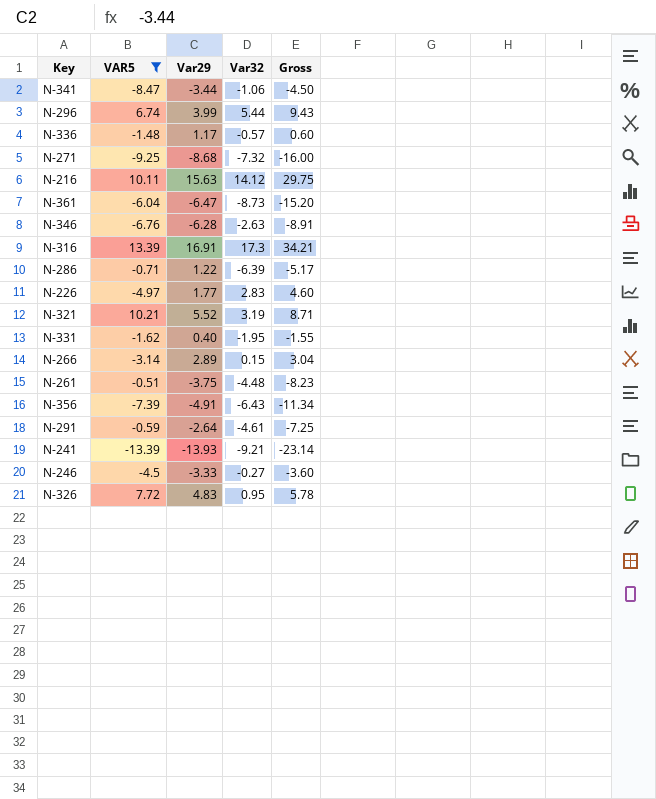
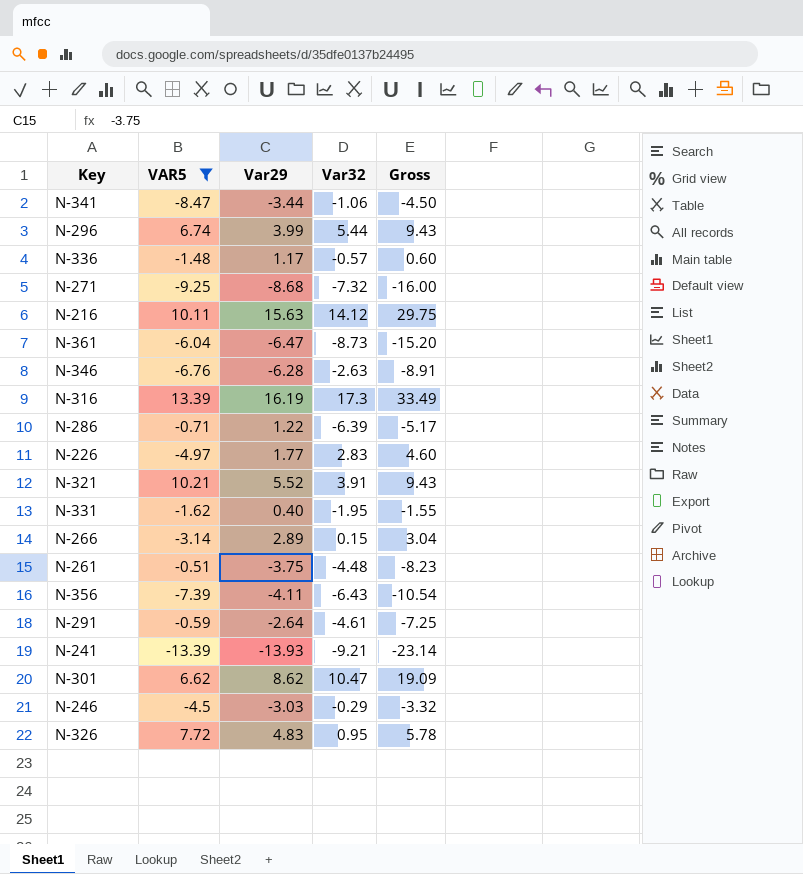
N-316 | Var29: 16.91 -> 16.19
N-316 | Gross: 34.21 -> 33.49
N-321 | Var32: 3.19 -> 3.91
N-321 | Gross: 8.71 -> 9.43
N-356 | Var29: -4.91 -> -4.11
N-356 | Gross: -11.34 -> -10.54
row N-301: none -> 6.62 | 8.62 | 10.47 | 19.09
N-246 | Var29: -3.33 -> -3.03
N-246 | Var32: -0.27 -> -0.29
N-246 | Gross: -3.60 -> -3.32

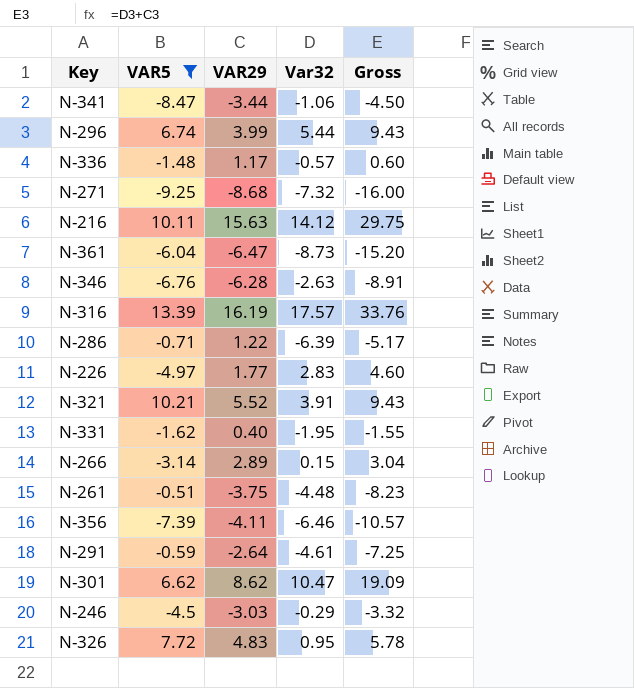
column name: Var29 -> VAR29
row N-241: -13.39 | -13.93 | -9.21 | -23.14 -> none
N-316 | Var32: 17.3 -> 17.57
N-316 | Gross: 33.49 -> 33.76
N-356 | Var32: -6.43 -> -6.46
N-356 | Gross: -10.54 -> -10.57

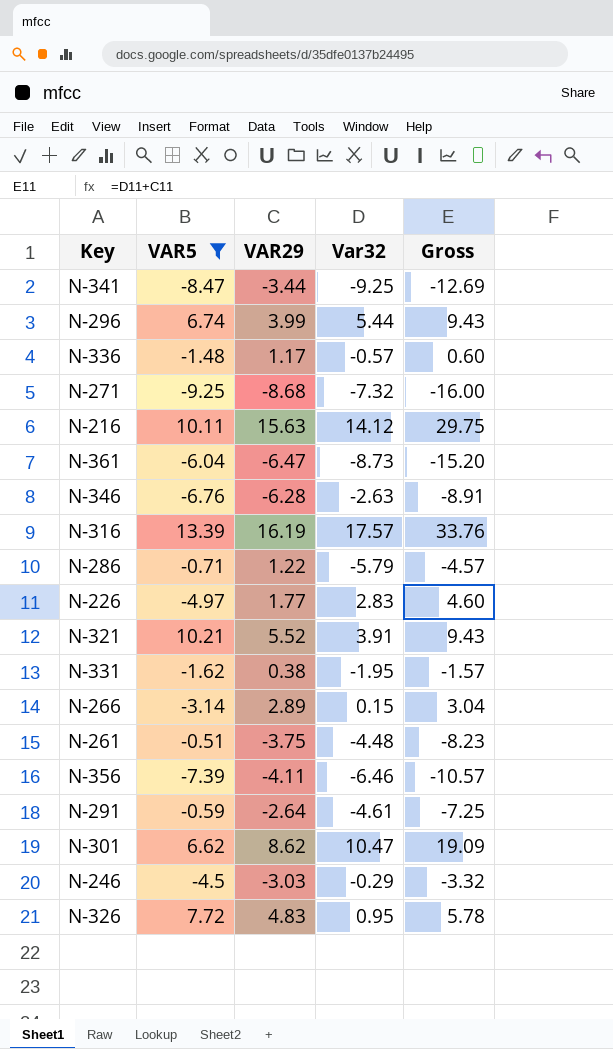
N-341 | Var32: -1.06 -> -9.25
N-341 | Gross: -4.50 -> -12.69
N-286 | Var32: -6.39 -> -5.79
N-286 | Gross: -5.17 -> -4.57
N-331 | VAR29: 0.40 -> 0.38
N-331 | Gross: -1.55 -> -1.57

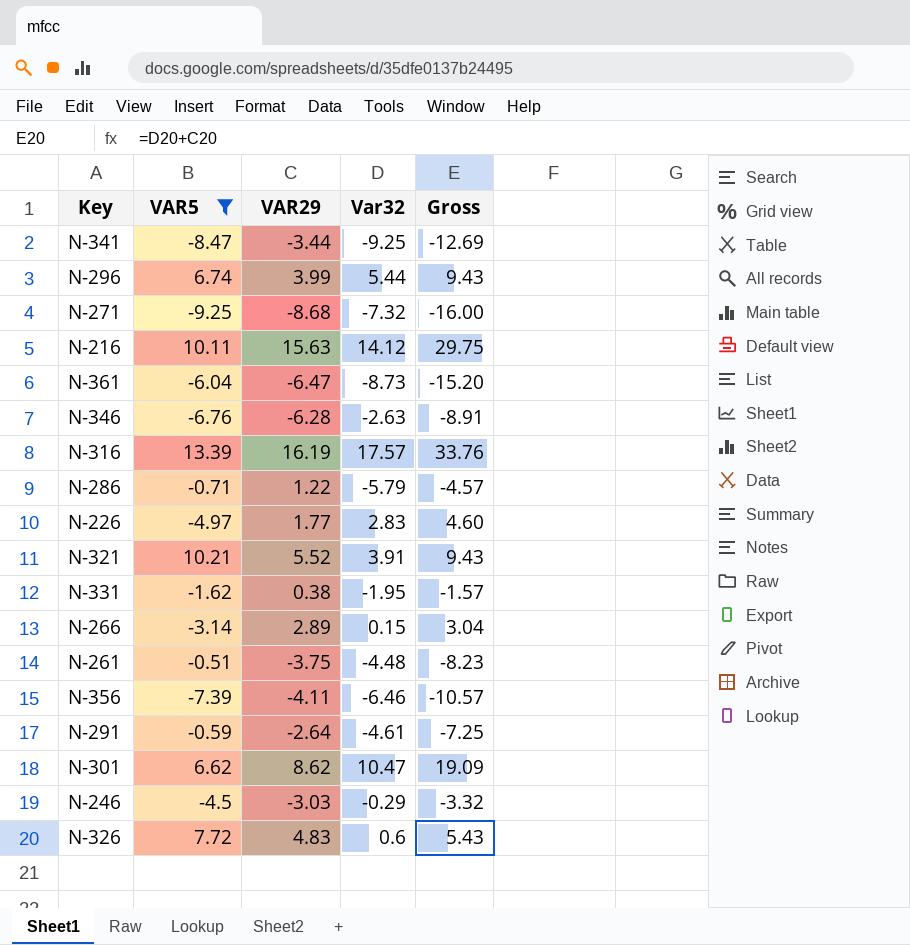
row N-336: -1.48 | 1.17 | -0.57 | 0.60 -> none
N-326 | Var32: 0.95 -> 0.6
N-326 | Gross: 5.78 -> 5.43

